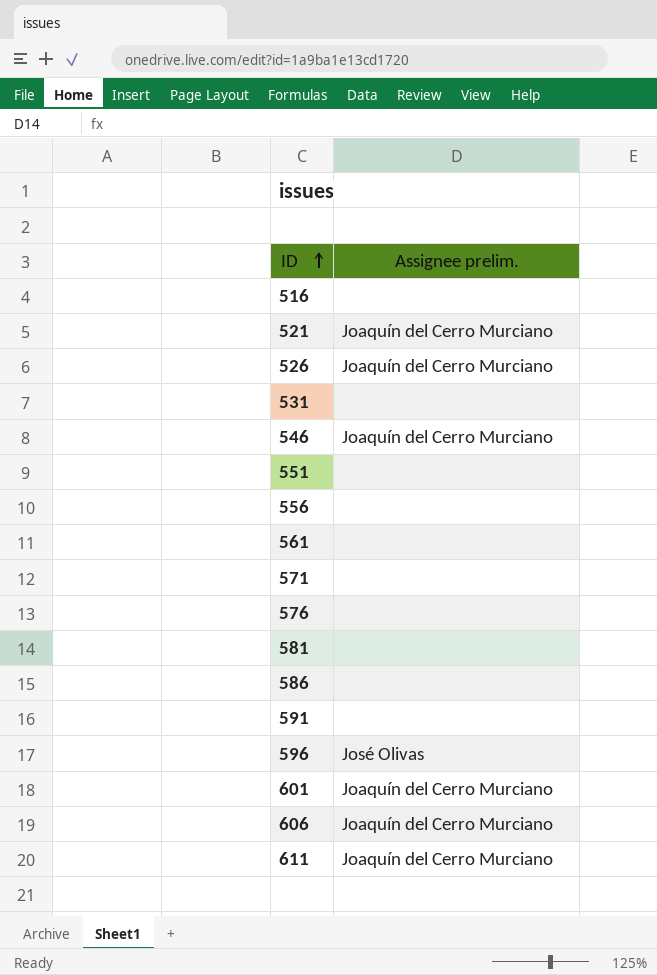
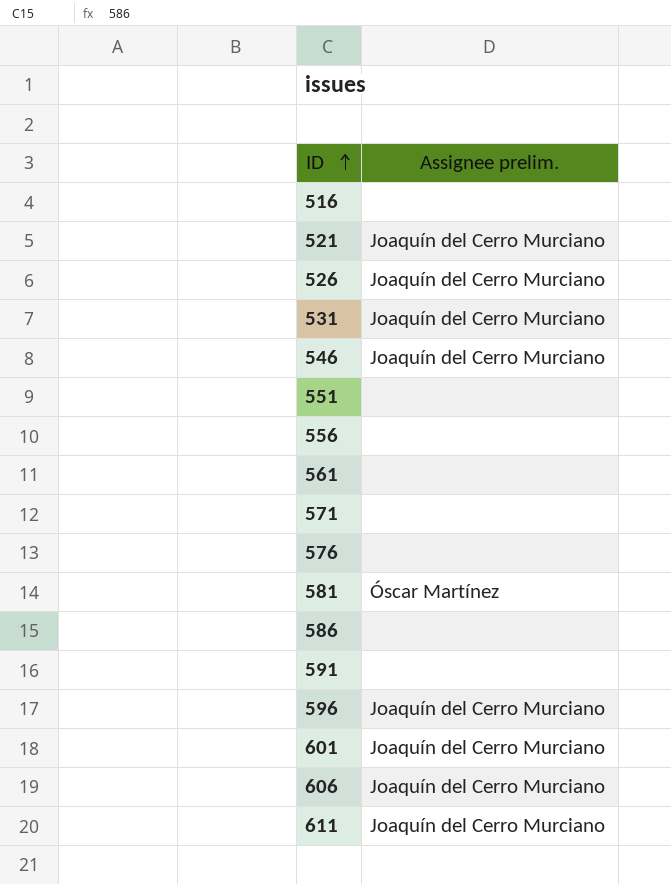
531 | Assignee prelim.: none -> Joaquín del Cerro Murciano
581 | Assignee prelim.: none -> Óscar Martínez
596 | Assignee prelim.: José Olivas -> Joaquín del Cerro Murciano

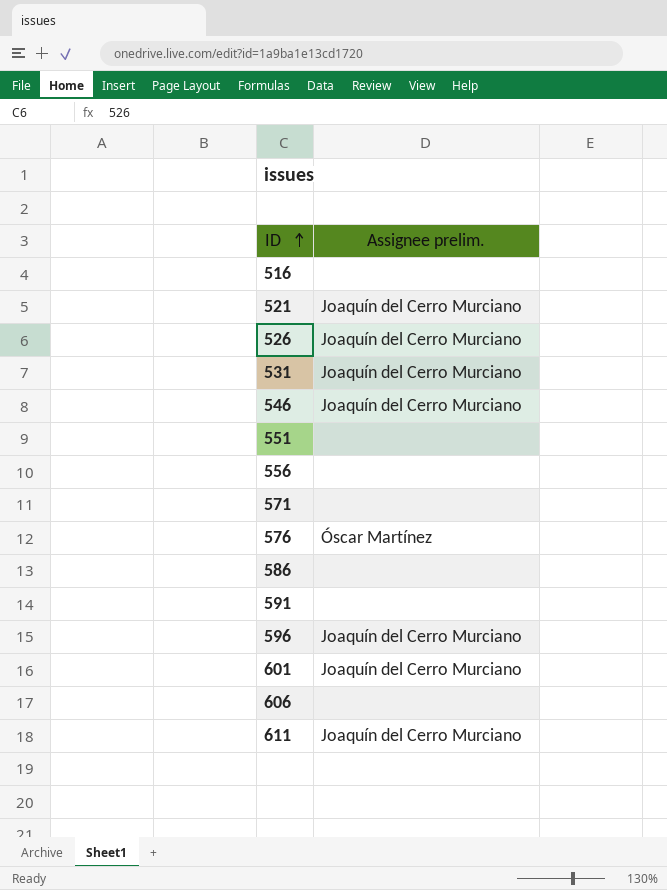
row 561: none -> none
row 581: Óscar Martínez -> none
576 | Assignee prelim.: none -> Óscar Martínez
606 | Assignee prelim.: Joaquín del Cerro Murciano -> none

